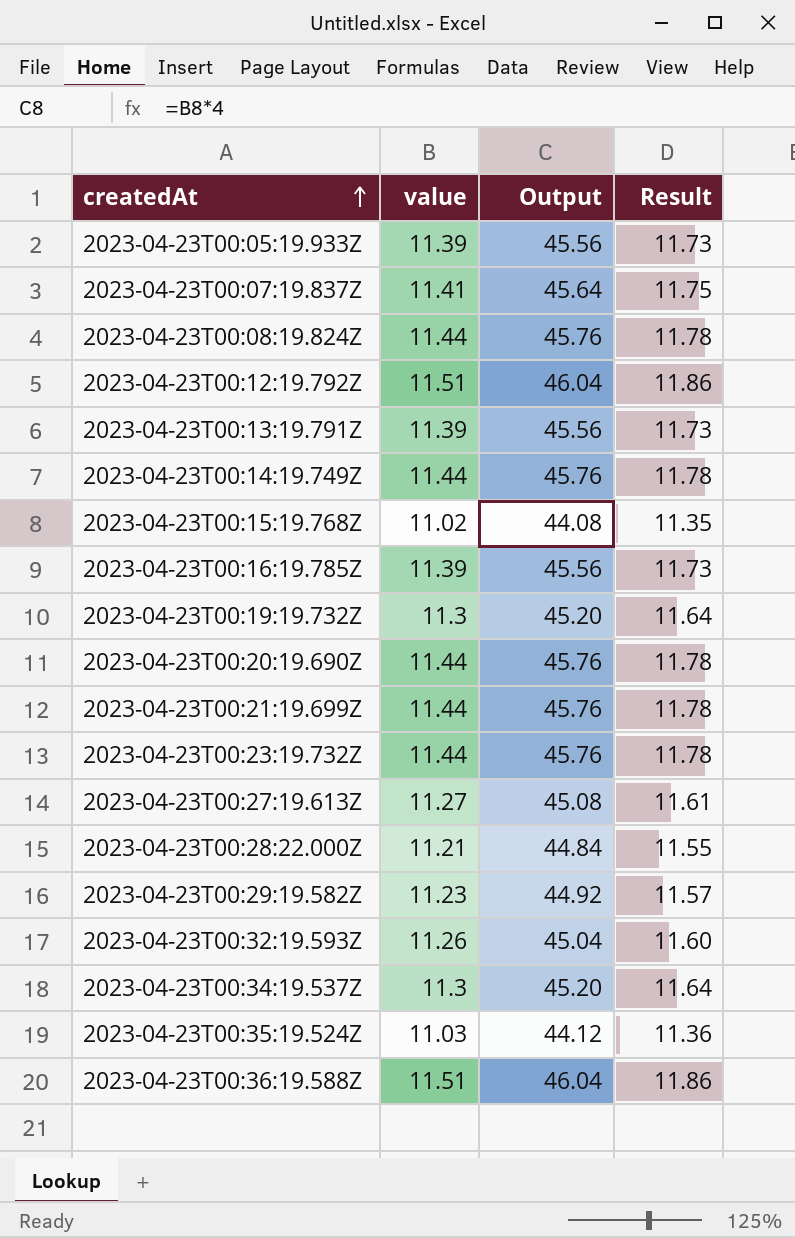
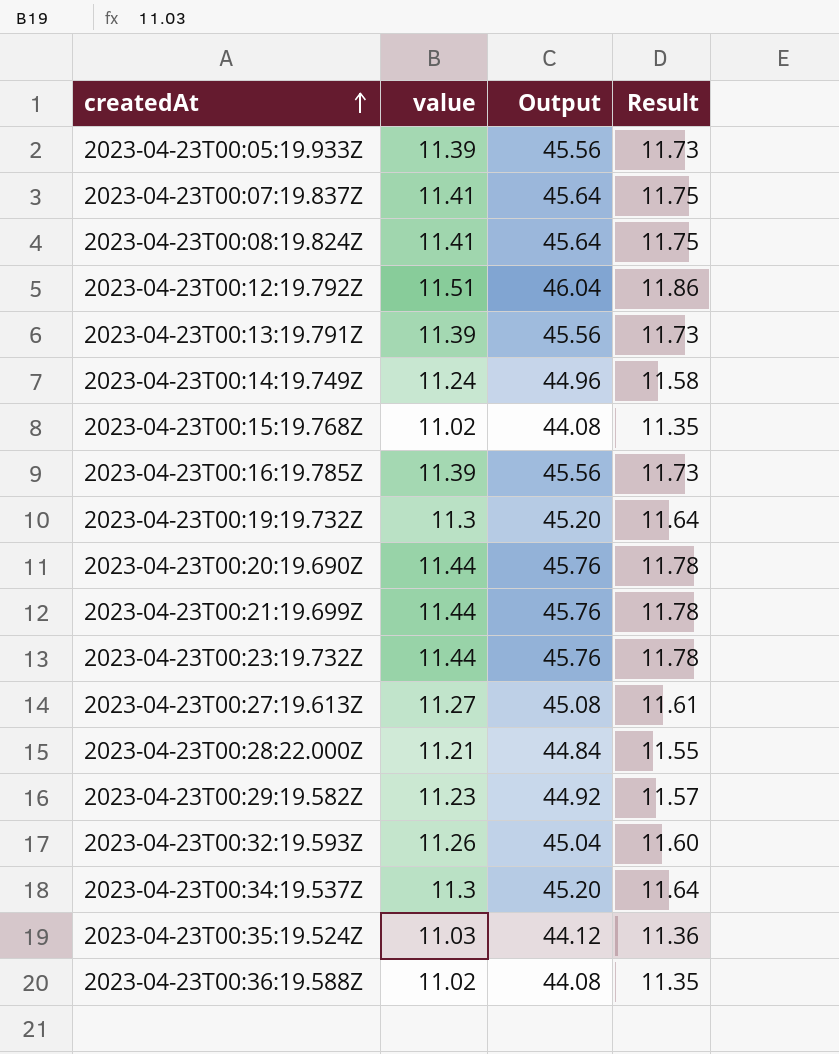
2023-04-23T00:08:19.824Z | value: 11.44 -> 11.41
2023-04-23T00:08:19.824Z | Output: 45.76 -> 45.64
2023-04-23T00:08:19.824Z | Result: 11.78 -> 11.75
2023-04-23T00:14:19.749Z | value: 11.44 -> 11.24
2023-04-23T00:14:19.749Z | Output: 45.76 -> 44.96
2023-04-23T00:14:19.749Z | Result: 11.78 -> 11.58
2023-04-23T00:36:19.588Z | value: 11.51 -> 11.02
2023-04-23T00:36:19.588Z | Output: 46.04 -> 44.08
2023-04-23T00:36:19.588Z | Result: 11.86 -> 11.35

